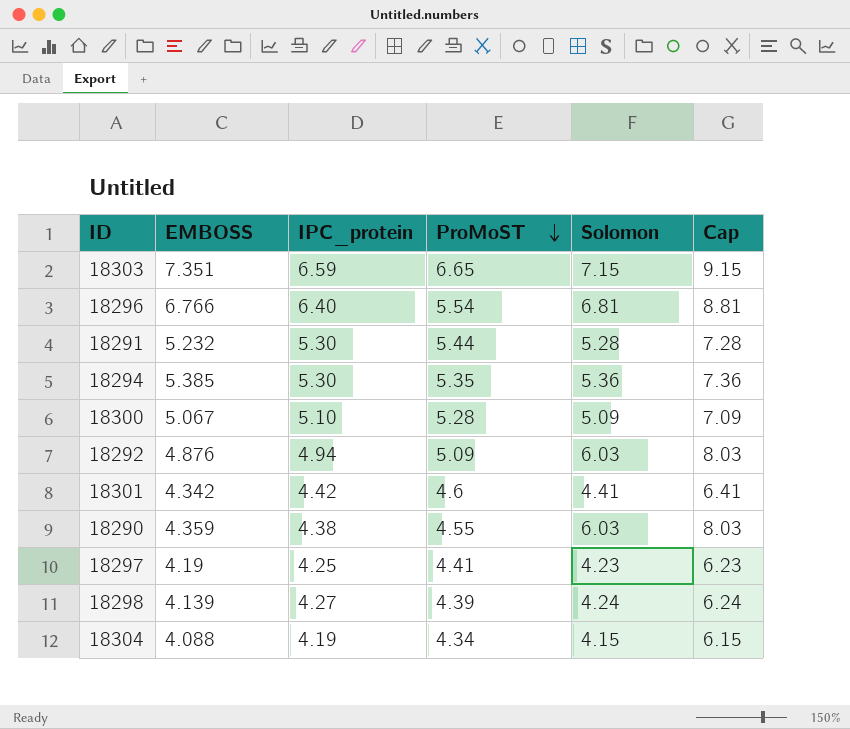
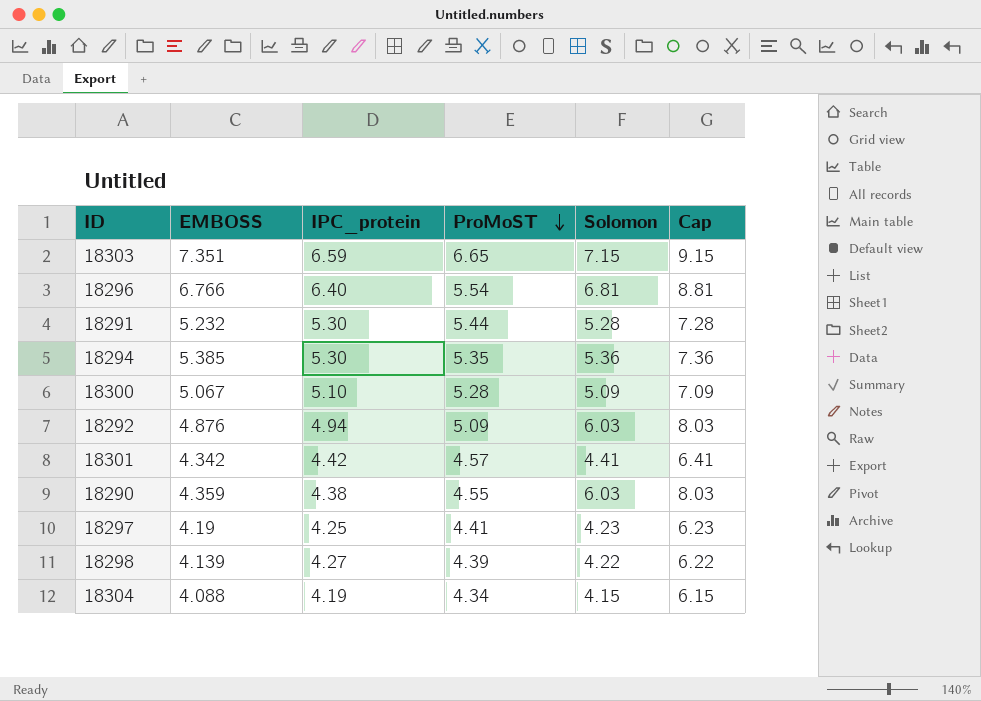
18301 | ProMoST: 4.6 -> 4.57
18298 | Solomon: 4.24 -> 4.22
18298 | Cap: 6.24 -> 6.22

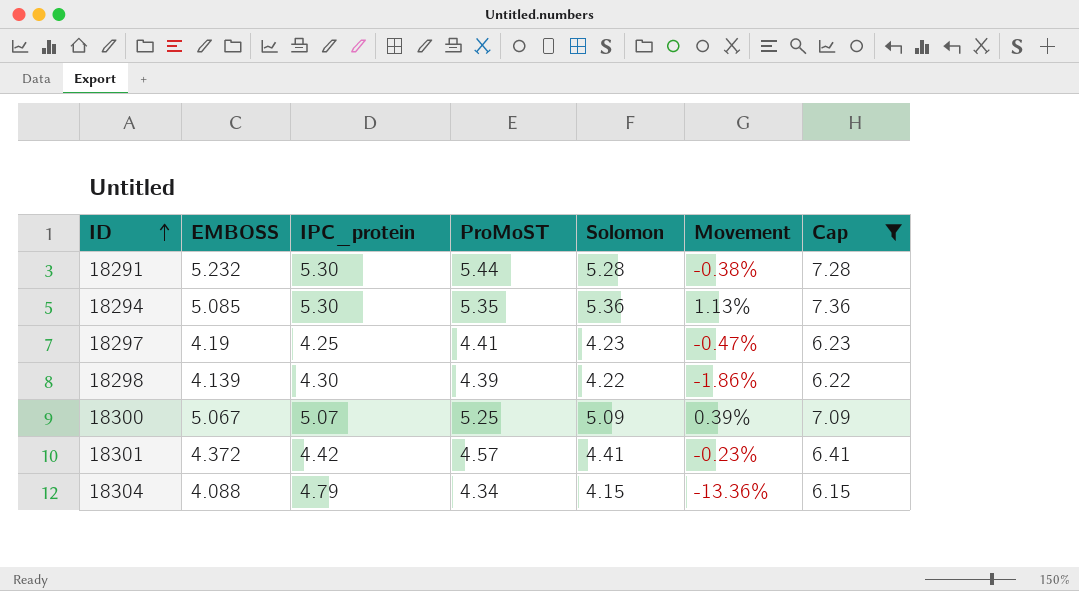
filter: none -> Cap <= 7.36
row order: ProMoST descending -> ID ascending
column Movement | formula: none -> ([Solomon] - [IPC_protein]) / [IPC_protein]
18294 | EMBOSS: 5.385 -> 5.085
18298 | IPC_protein: 4.27 -> 4.30
18300 | IPC_protein: 5.10 -> 5.07
18300 | ProMoST: 5.28 -> 5.25
18301 | EMBOSS: 4.342 -> 4.372
18304 | IPC_protein: 4.19 -> 4.79

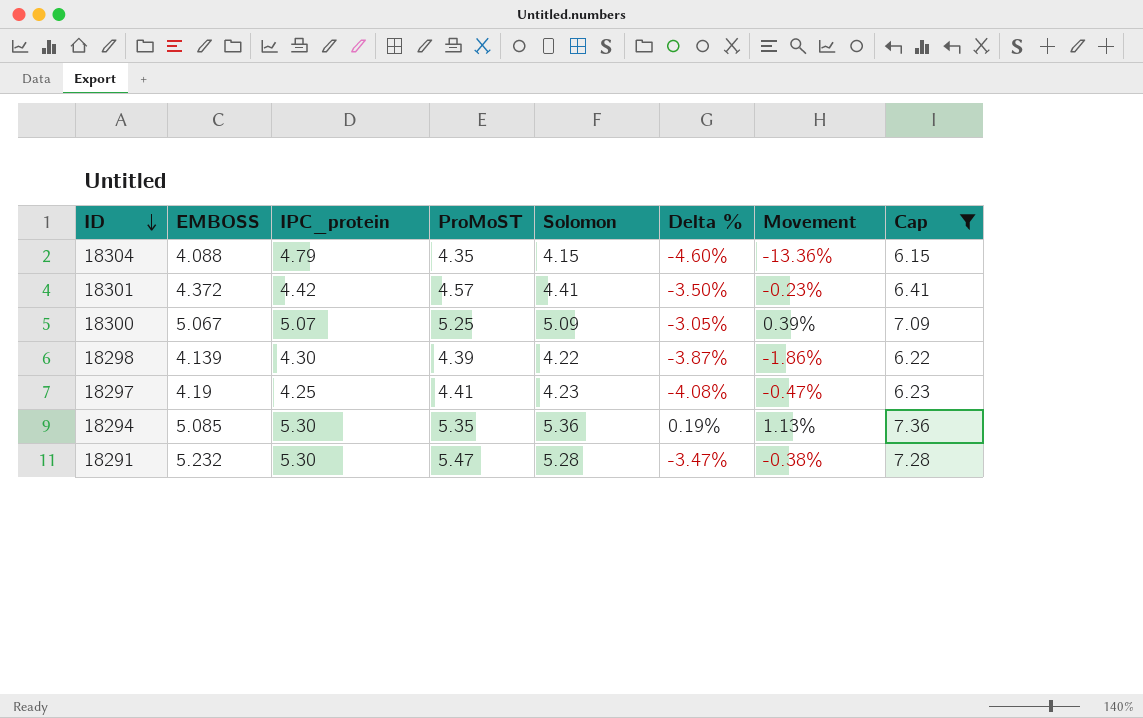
row order: ID ascending -> ID descending
column Delta % | formula: none -> ([Solomon] - [ProMoST]) / [ProMoST]
18304 | ProMoST: 4.34 -> 4.35
18291 | ProMoST: 5.44 -> 5.47

